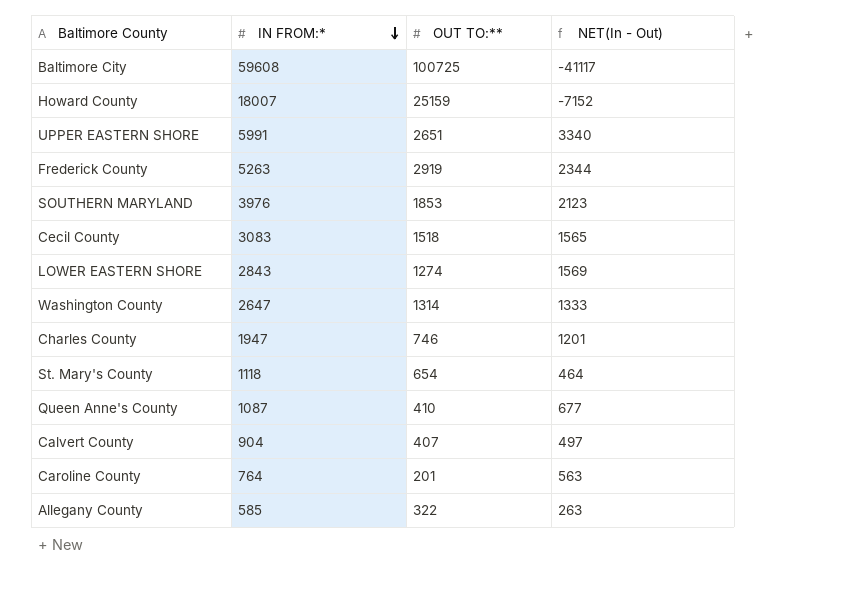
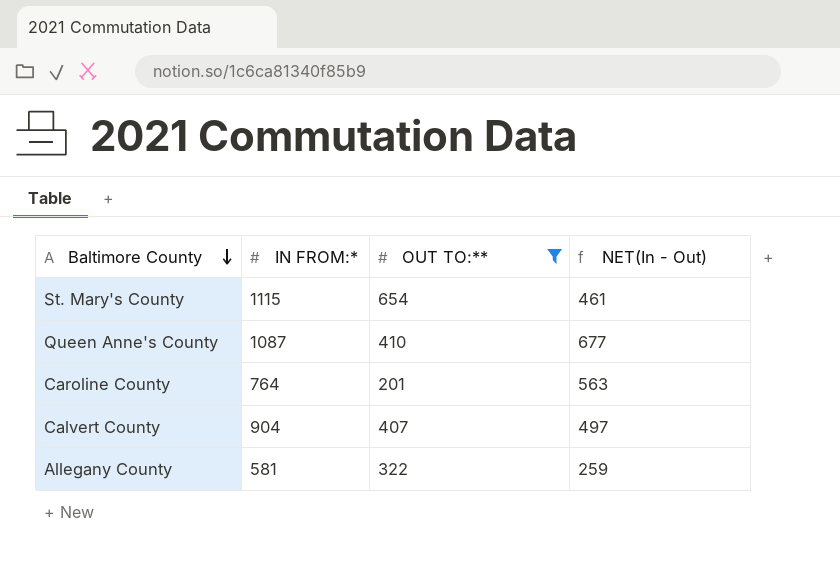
filter: none -> OUT TO:** <= 654
row order: IN FROM:* descending -> Baltimore County descending
St. Mary's County | IN FROM:*: 1118 -> 1115
St. Mary's County | NET(In - Out): 464 -> 461
Allegany County | IN FROM:*: 585 -> 581
Allegany County | NET(In - Out): 263 -> 259

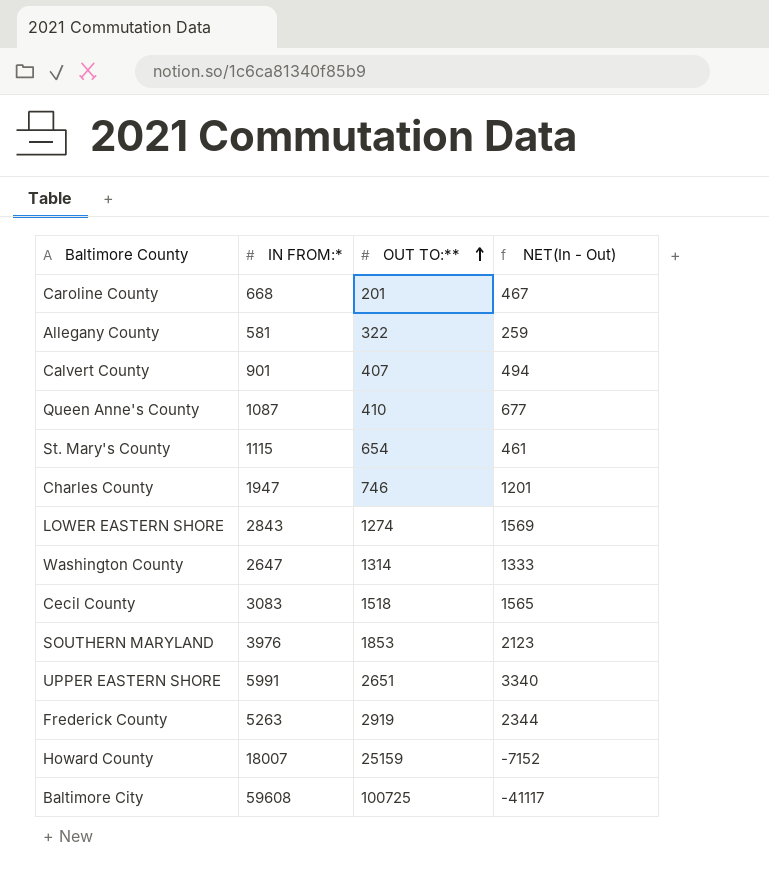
filter: OUT TO:** <= 654 -> none
row order: Baltimore County descending -> OUT TO:** ascending
Caroline County | IN FROM:*: 764 -> 668
Caroline County | NET(In - Out): 563 -> 467
Calvert County | IN FROM:*: 904 -> 901
Calvert County | NET(In - Out): 497 -> 494

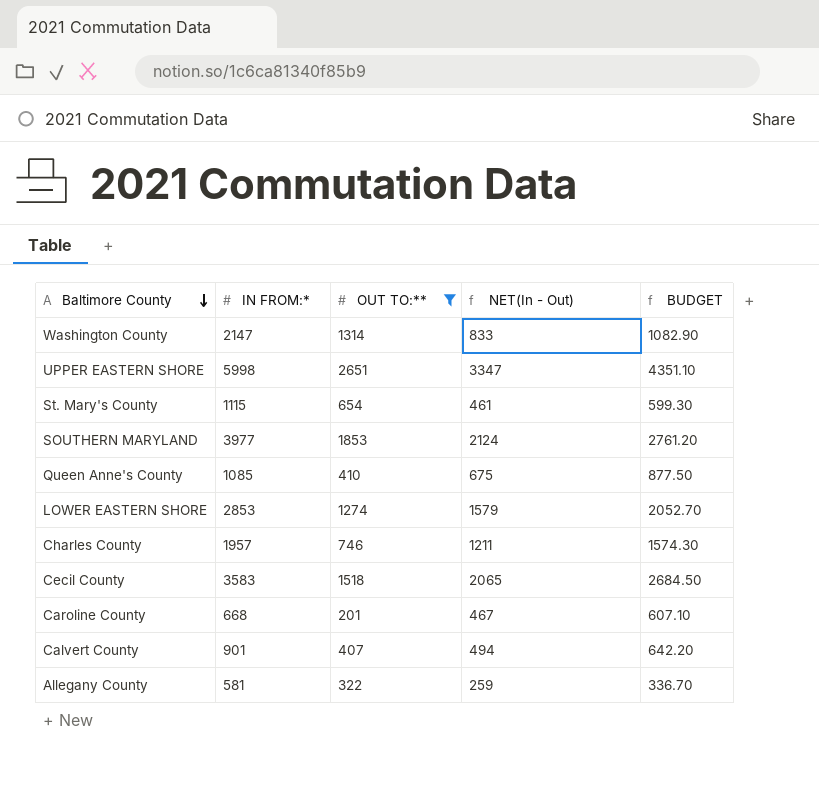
filter: none -> OUT TO:** <= 2651
row order: OUT TO:** ascending -> Baltimore County descending
column BUDGET | formula: none -> [NET(In - Out)] * 1.3
Washington County | IN FROM:*: 2647 -> 2147
Washington County | NET(In - Out): 1333 -> 833
UPPER EASTERN SHORE | IN FROM:*: 5991 -> 5998
UPPER EASTERN SHORE | NET(In - Out): 3340 -> 3347
SOUTHERN MARYLAND | IN FROM:*: 3976 -> 3977
SOUTHERN MARYLAND | NET(In - Out): 2123 -> 2124
Queen Anne's County | IN FROM:*: 1087 -> 1085
Queen Anne's County | NET(In - Out): 677 -> 675
LOWER EASTERN SHORE | IN FROM:*: 2843 -> 2853
LOWER EASTERN SHORE | NET(In - Out): 1569 -> 1579
Charles County | IN FROM:*: 1947 -> 1957
Charles County | NET(In - Out): 1201 -> 1211
Cecil County | IN FROM:*: 3083 -> 3583
Cecil County | NET(In - Out): 1565 -> 2065

